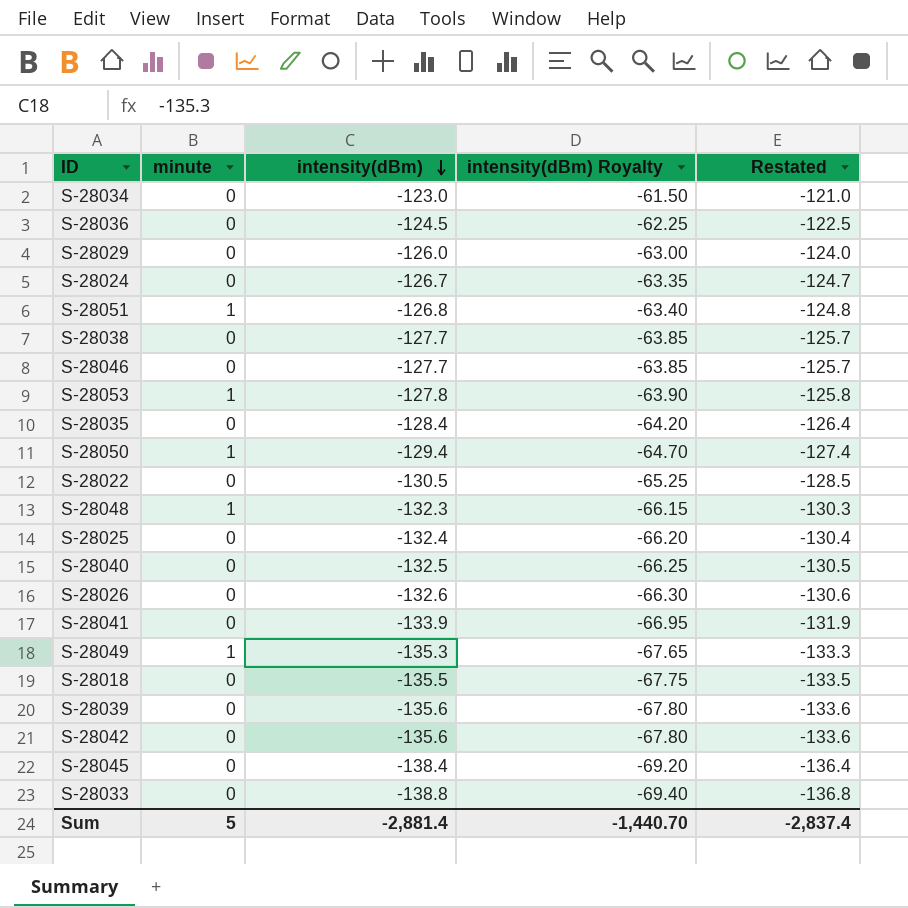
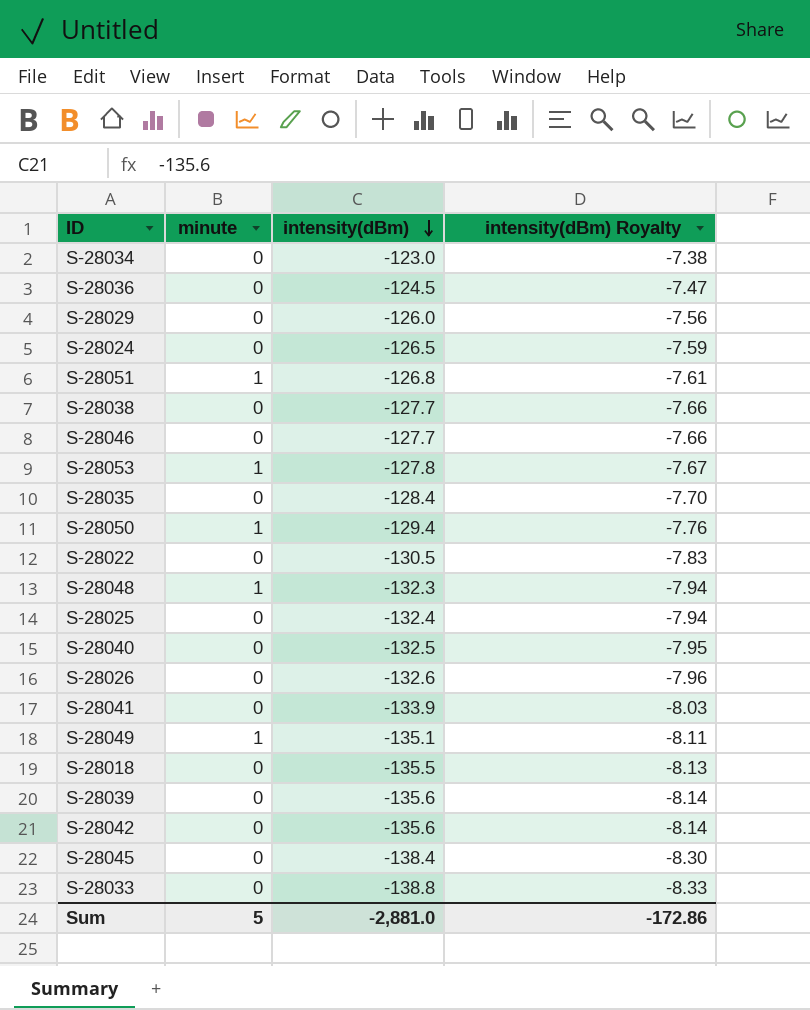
column Restated | formula: [intensity(dBm)] + 2 -> none
column intensity(dBm) Royalty | formula: [intensity(dBm)] * 0.5 -> [intensity(dBm)] * 0.06
S-28024 | intensity(dBm): -126.7 -> -126.5
S-28049 | intensity(dBm): -135.3 -> -135.1
Sum | intensity(dBm): -2,881.4 -> -2,881.0
Sum | intensity(dBm) Royalty: -1,440.70 -> -172.86

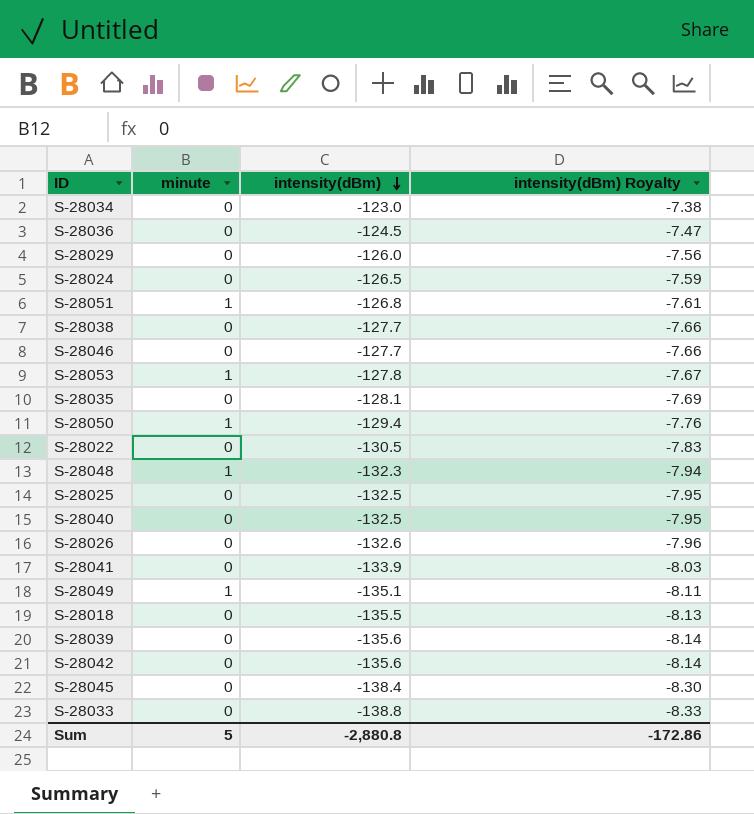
S-28035 | intensity(dBm): -128.4 -> -128.1
S-28035 | intensity(dBm) Royalty: -7.70 -> -7.69
S-28025 | intensity(dBm): -132.4 -> -132.5
S-28025 | intensity(dBm) Royalty: -7.94 -> -7.95
Sum | intensity(dBm): -2,881.0 -> -2,880.8

